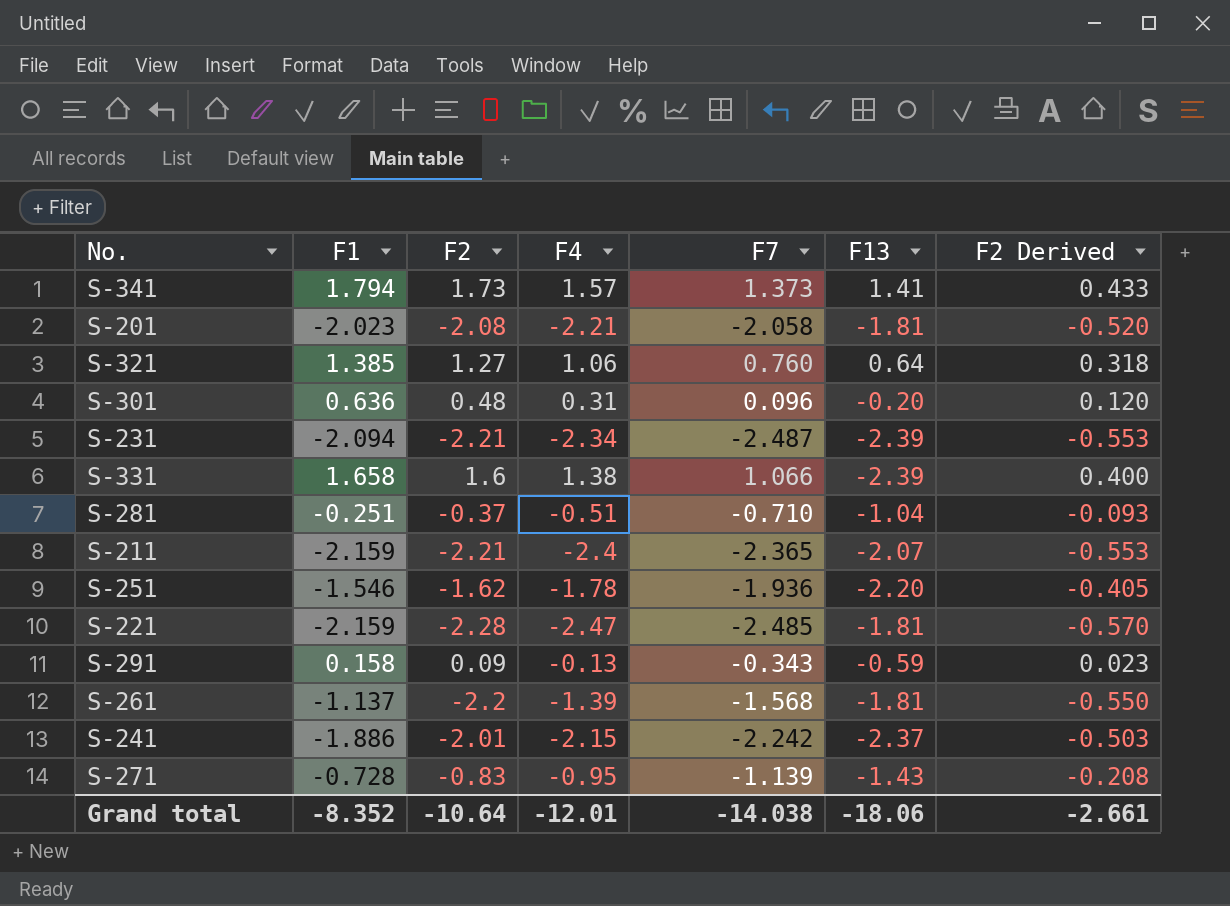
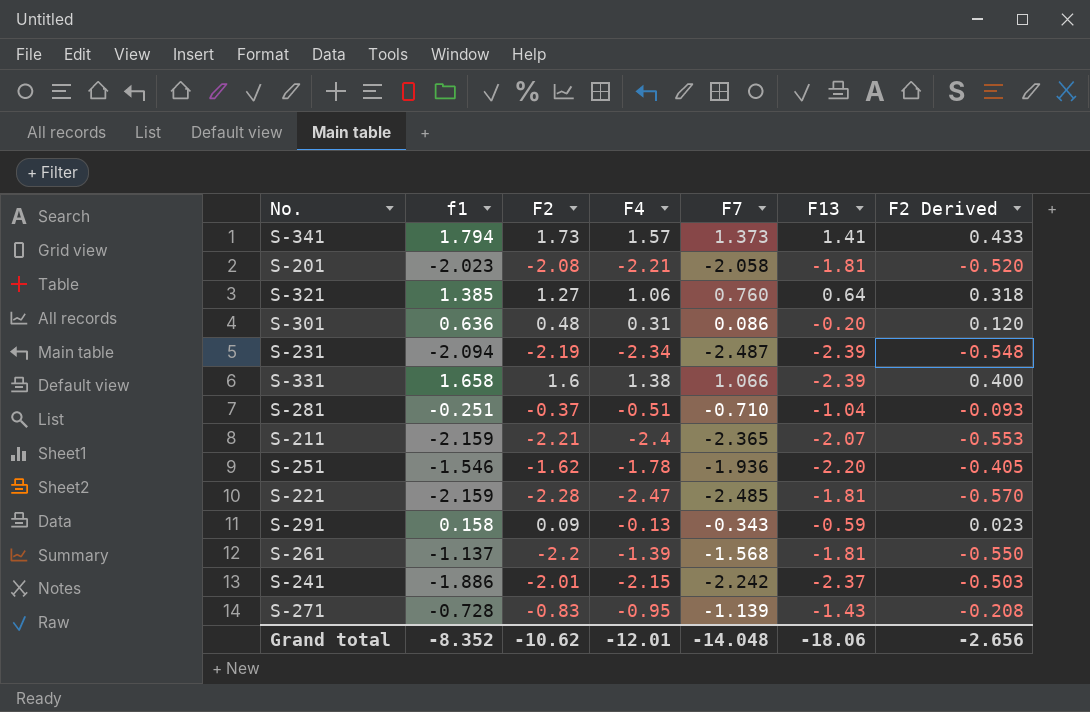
column name: F1 -> f1
S-301 | F7: 0.096 -> 0.086
S-231 | F2: -2.21 -> -2.19
S-231 | F2 Derived: -0.553 -> -0.548
Grand total | F2: -10.64 -> -10.62
Grand total | F7: -14.038 -> -14.048
Grand total | F2 Derived: -2.661 -> -2.656

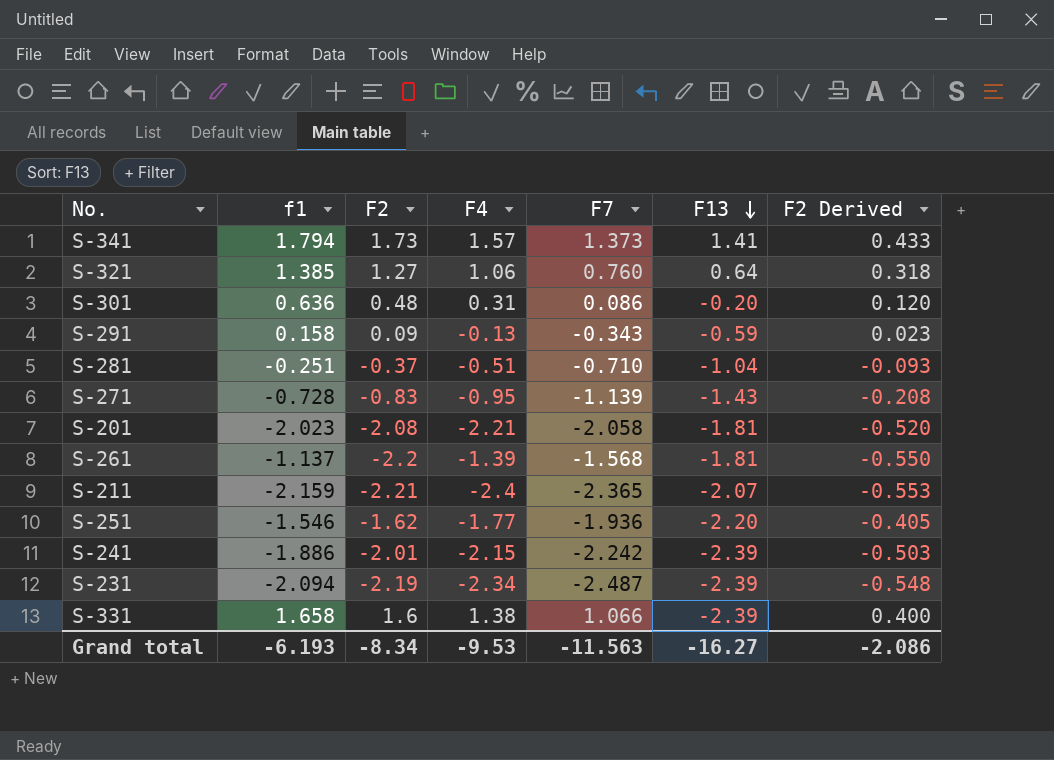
row order: none -> F13 descending
row S-221: -2.159 | -2.28 | -2.47 | -2.485 | -1.81 | -0.570 -> none
S-251 | F4: -1.78 -> -1.77
S-241 | F13: -2.37 -> -2.39
Grand total | f1: -8.352 -> -6.193
Grand total | F2: -10.62 -> -8.34
Grand total | F4: -12.01 -> -9.53
Grand total | F7: -14.048 -> -11.563
Grand total | F13: -18.06 -> -16.27
Grand total | F2 Derived: -2.656 -> -2.086

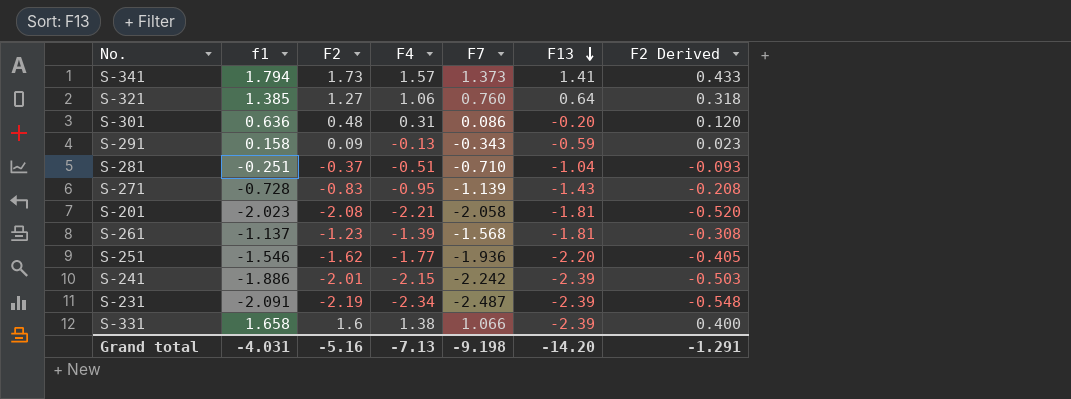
row S-211: -2.159 | -2.21 | -2.4 | -2.365 | -2.07 | -0.553 -> none
S-261 | F2: -2.2 -> -1.23
S-261 | F2 Derived: -0.550 -> -0.308
S-231 | f1: -2.094 -> -2.091
Grand total | f1: -6.193 -> -4.031
Grand total | F2: -8.34 -> -5.16
Grand total | F4: -9.53 -> -7.13
Grand total | F7: -11.563 -> -9.198
Grand total | F13: -16.27 -> -14.20
Grand total | F2 Derived: -2.086 -> -1.291

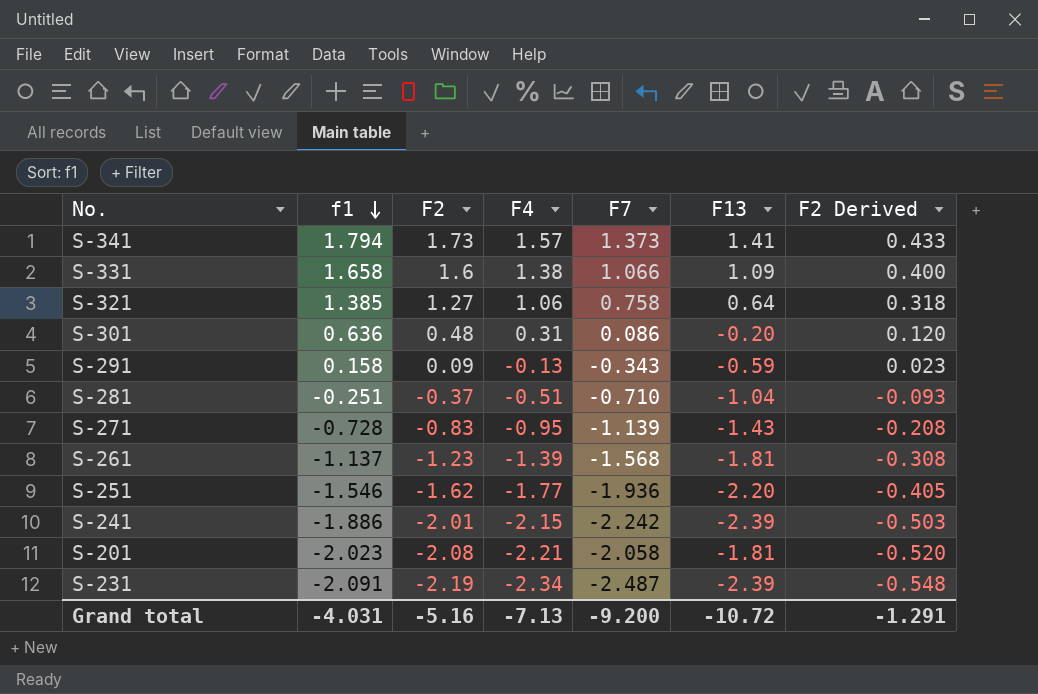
row order: F13 descending -> f1 descending
S-331 | F13: -2.39 -> 1.09
S-321 | F7: 0.760 -> 0.758
Grand total | F7: -9.198 -> -9.200
Grand total | F13: -14.20 -> -10.72

